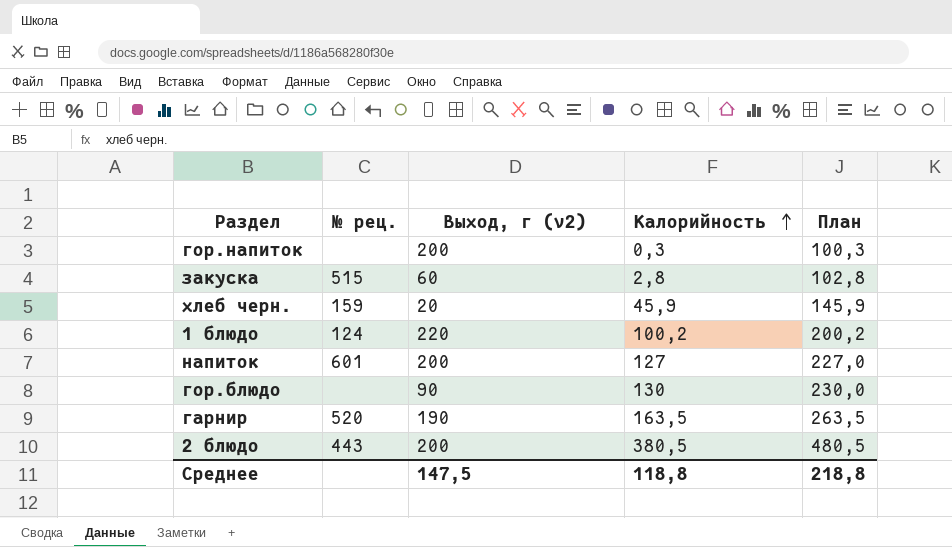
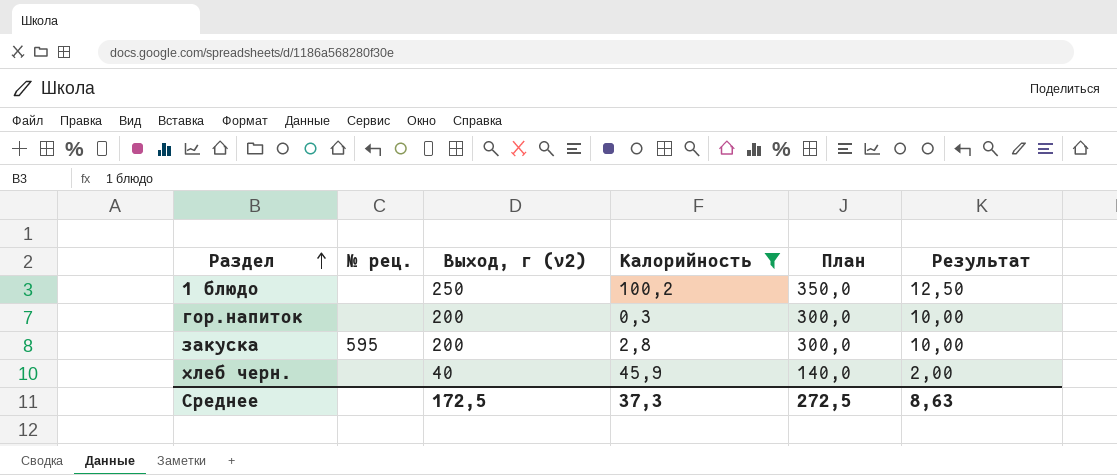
filter: none -> Калорийность <= 100,2
row order: Калорийность ascending -> Раздел ascending
column План | formula: [Калорийность] + 100 -> [Выход, г (v2)] + 100
column Результат | formula: none -> [Выход, г (v2)] * 0,05
1 блюдо | № рец.: 124 -> none
1 блюдо | Выход, г (v2): 220 -> 250
закуска | № рец.: 515 -> 595
закуска | Выход, г (v2): 60 -> 200
хлеб черн. | № рец.: 159 -> none
хлеб черн. | Выход, г (v2): 20 -> 40
Среднее | Выход, г (v2): 147,5 -> 172,5
Среднее | Калорийность: 118,8 -> 37,3
Среднее | План: 218,8 -> 272,5

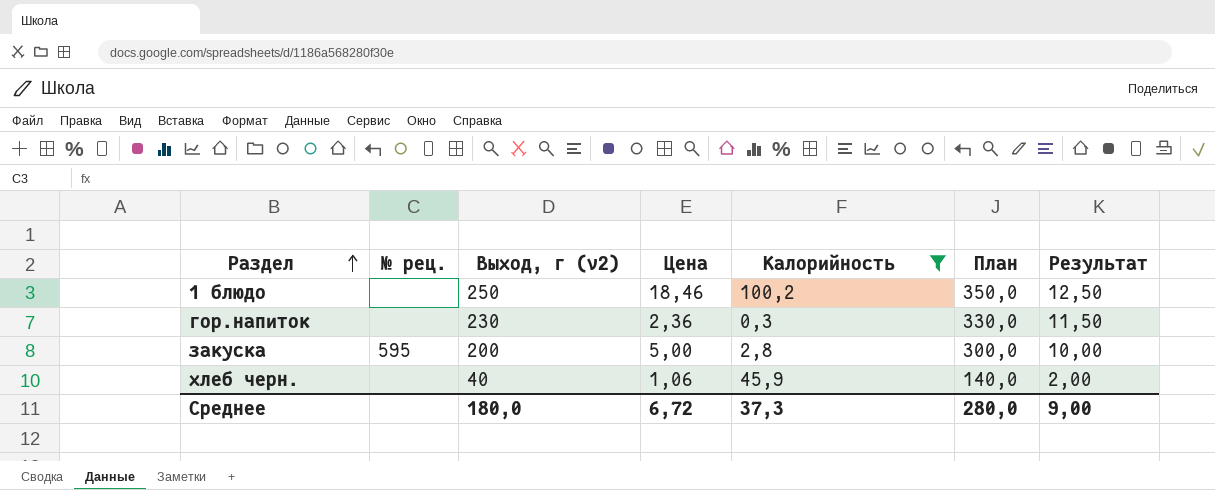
column Цена | position: none -> 4
гор.напиток | Выход, г (v2): 200 -> 230
гор.напиток | План: 300,0 -> 330,0
гор.напиток | Результат: 10,00 -> 11,50
Среднее | Выход, г (v2): 172,5 -> 180,0
Среднее | План: 272,5 -> 280,0
Среднее | Результат: 8,63 -> 9,00

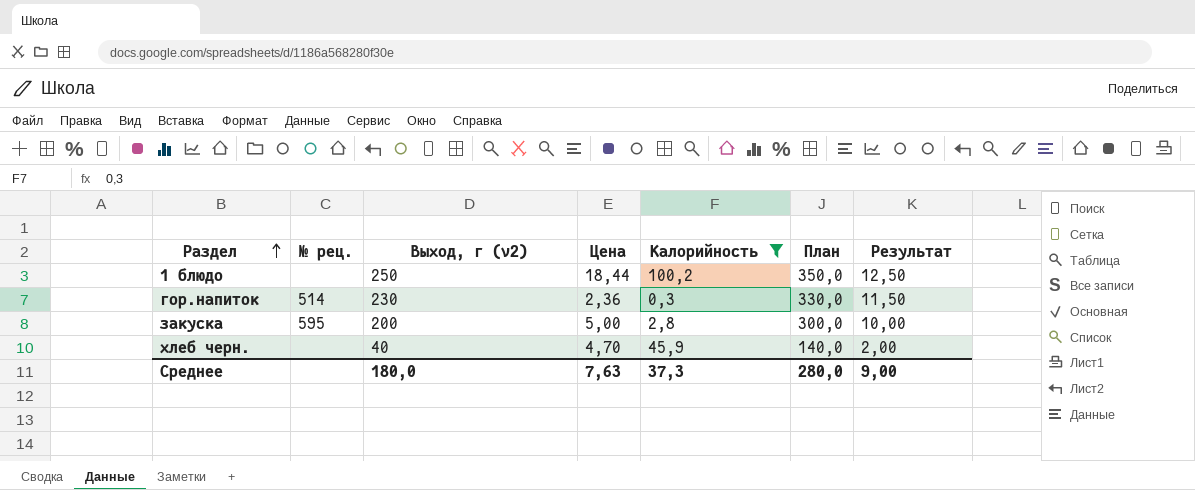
1 блюдо | Цена: 18,46 -> 18,44
гор.напиток | № рец.: none -> 514
хлеб черн. | Цена: 1,06 -> 4,70
Среднее | Цена: 6,72 -> 7,63

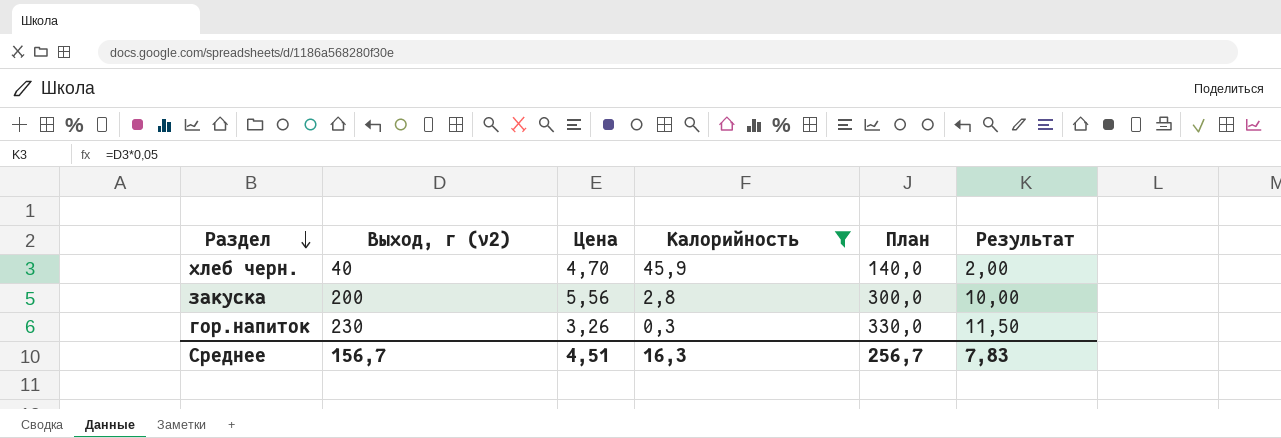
row order: Раздел ascending -> Раздел descending
column № рец. | position: 2 -> none
row 1 блюдо: none | 250 | 18,44 | 100,2 | 350,0 | 12,50 -> none
закуска | Цена: 5,00 -> 5,56
гор.напиток | Цена: 2,36 -> 3,26
Среднее | Выход, г (v2): 180,0 -> 156,7
Среднее | Цена: 7,63 -> 4,51
Среднее | Калорийность: 37,3 -> 16,3
Среднее | План: 280,0 -> 256,7
Среднее | Результат: 9,00 -> 7,83

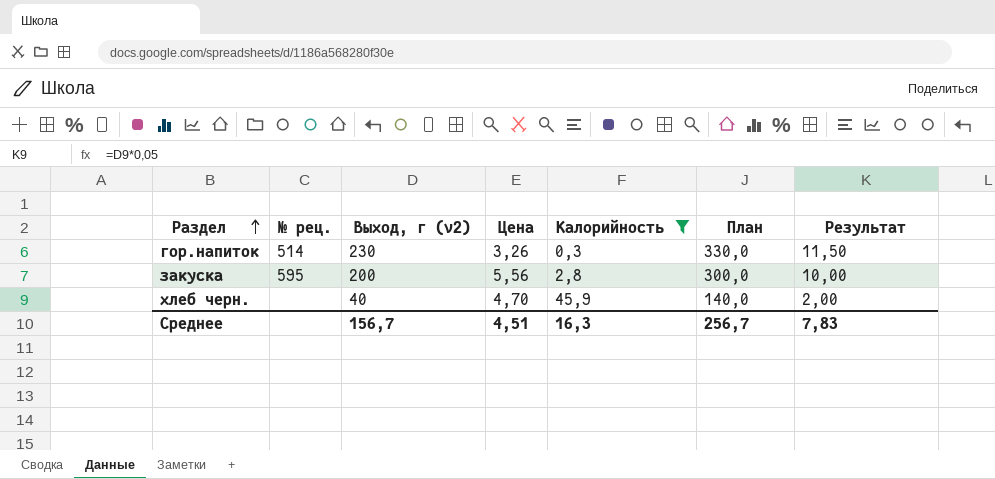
row order: Раздел descending -> Раздел ascending
column № рец. | position: none -> 2

